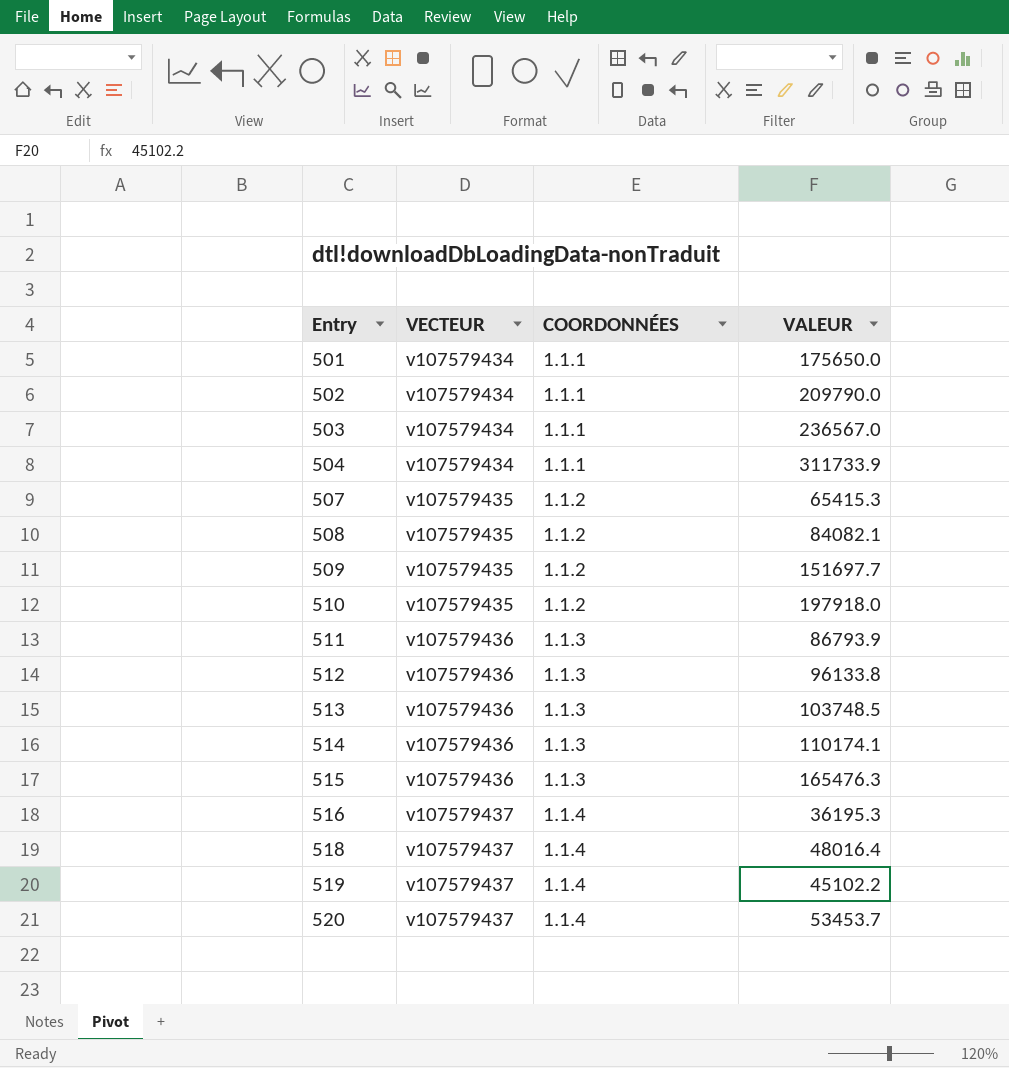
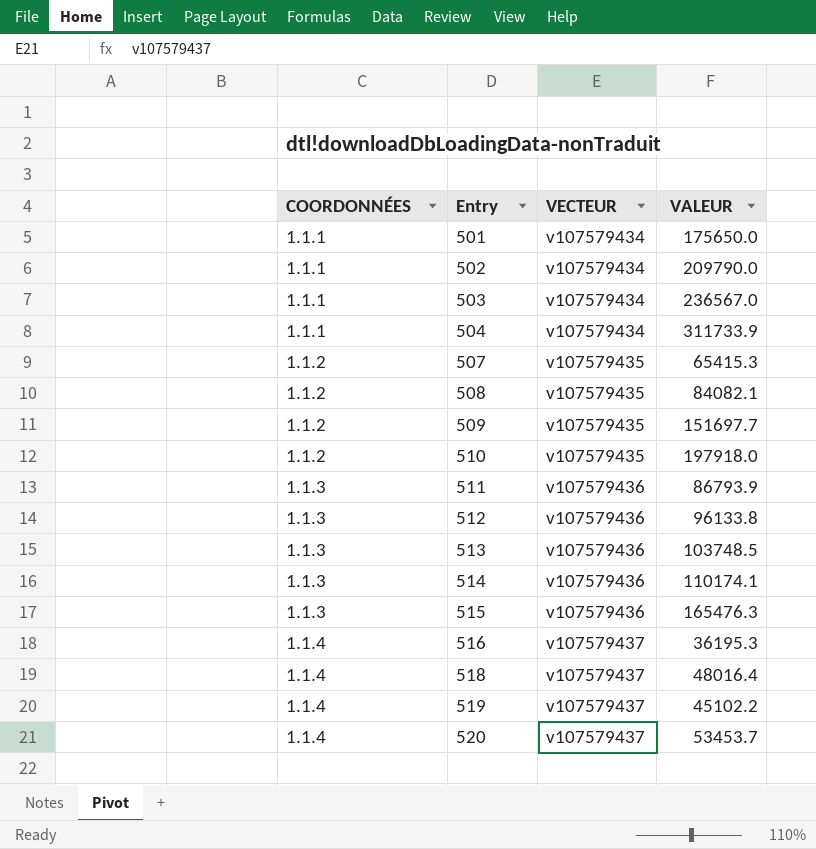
column COORDONNÉES | position: 3 -> 1

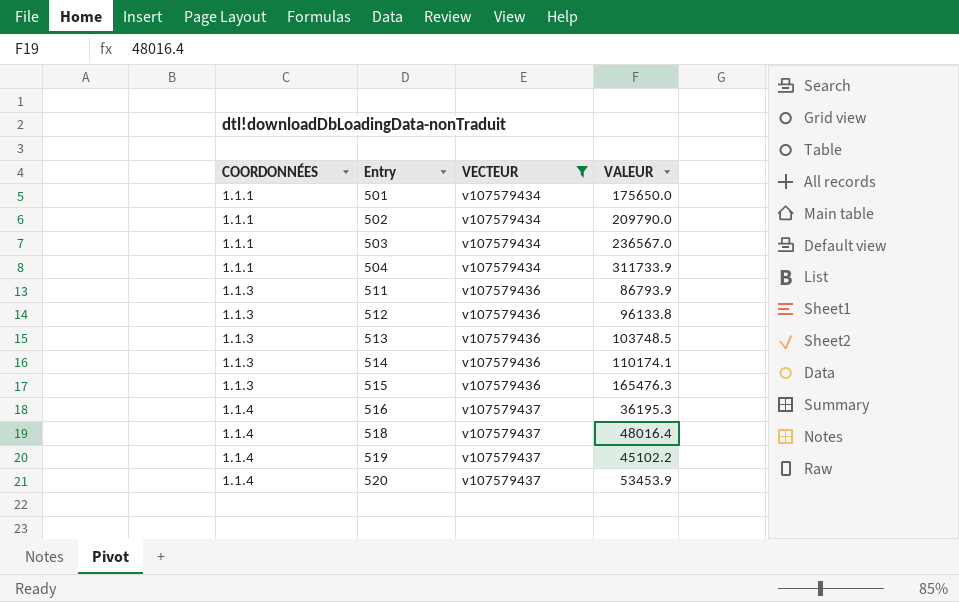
filter: none -> VECTEUR != v107579435
520 | VALEUR: 53453.7 -> 53453.9

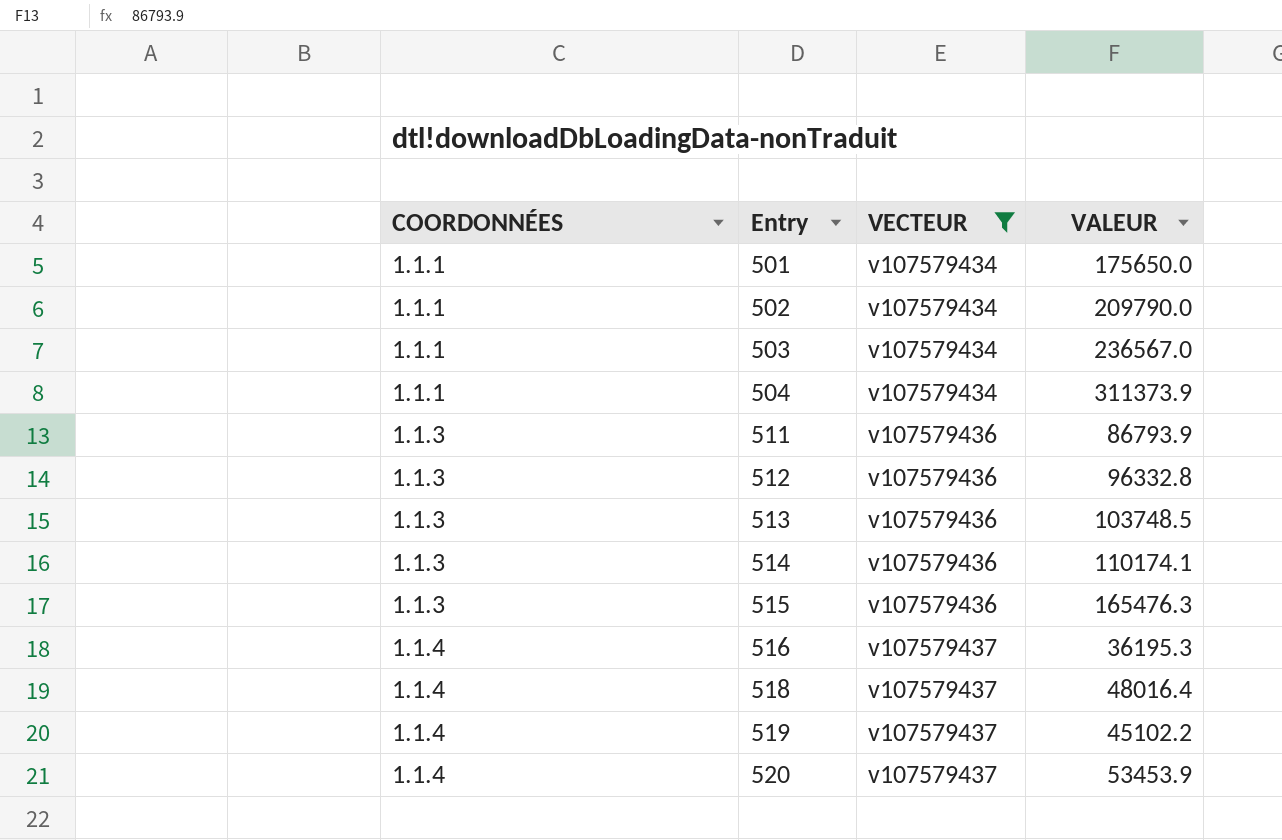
504 | VALEUR: 311733.9 -> 311373.9
512 | VALEUR: 96133.8 -> 96332.8

